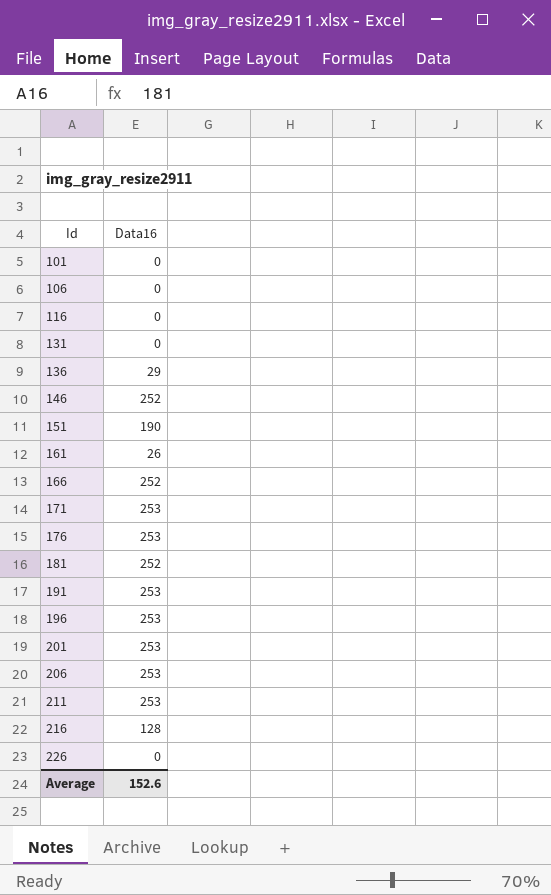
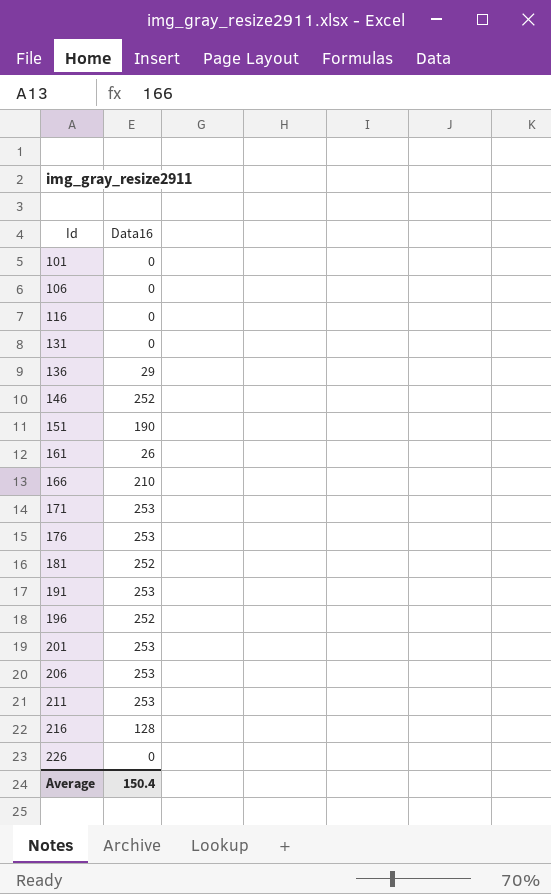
166 | Data16: 252 -> 210
196 | Data16: 253 -> 252
Average | Data16: 152.6 -> 150.4

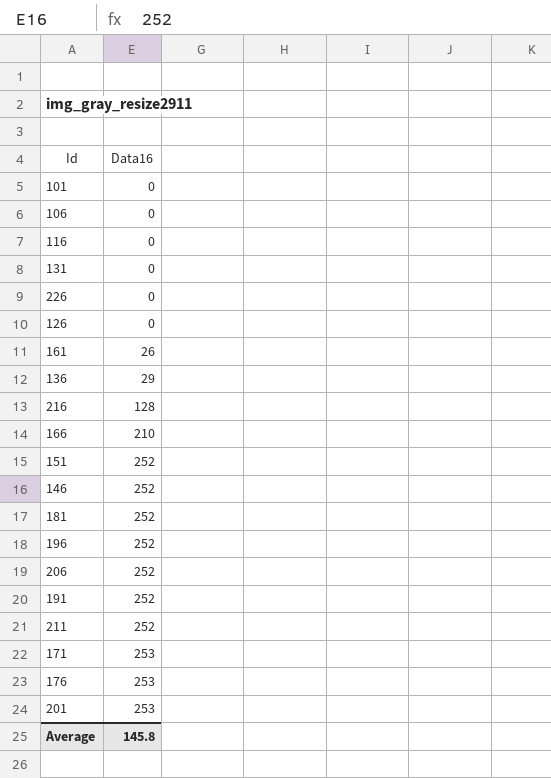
row order: Id ascending -> Data16 ascending
row 126: none -> 0
151 | Data16: 190 -> 252
206 | Data16: 253 -> 252
191 | Data16: 253 -> 252
211 | Data16: 253 -> 252
Average | Data16: 150.4 -> 145.8

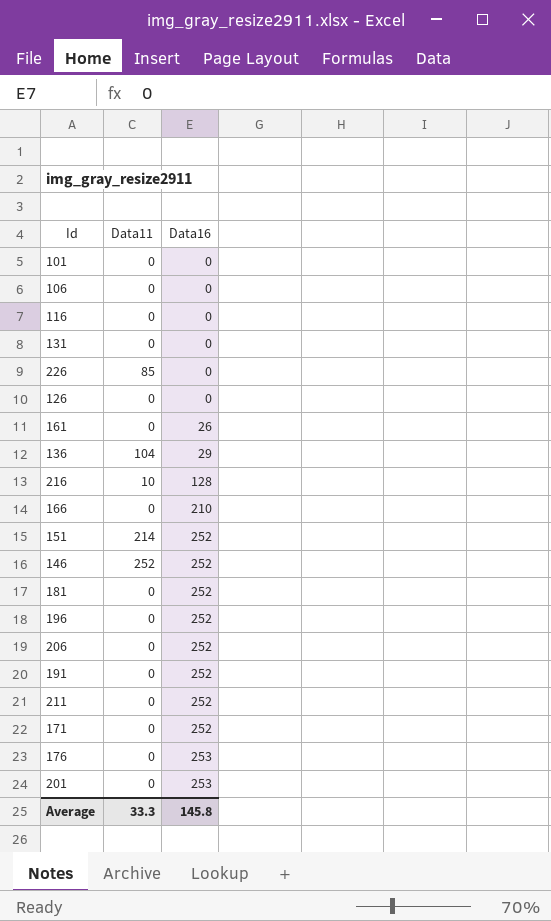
column Data11 | position: none -> 2
171 | Data16: 253 -> 252

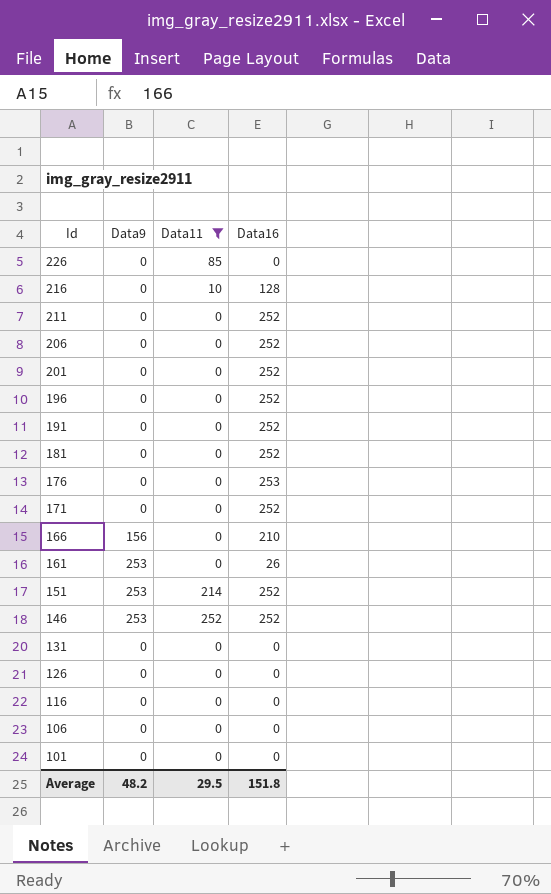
filter: none -> Data11 != 104
row order: Data16 ascending -> Id descending
column Data9 | position: none -> 2
201 | Data16: 253 -> 252
Average | Data11: 33.3 -> 29.5
Average | Data16: 145.8 -> 151.8

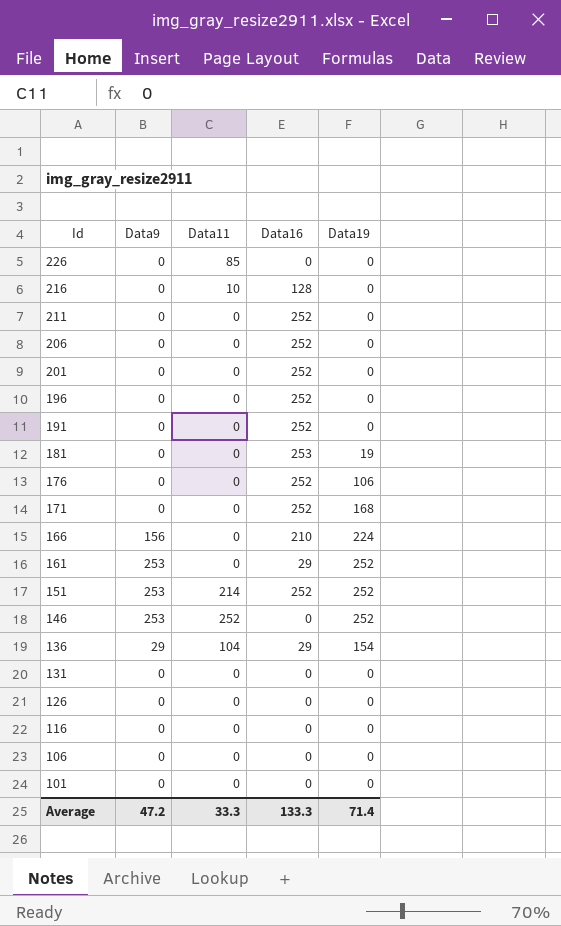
filter: Data11 != 104 -> none
column Data19 | position: none -> 5
181 | Data16: 252 -> 253
176 | Data16: 253 -> 252
161 | Data16: 26 -> 29
146 | Data16: 252 -> 0
Average | Data9: 48.2 -> 47.2
Average | Data11: 29.5 -> 33.3
Average | Data16: 151.8 -> 133.3

